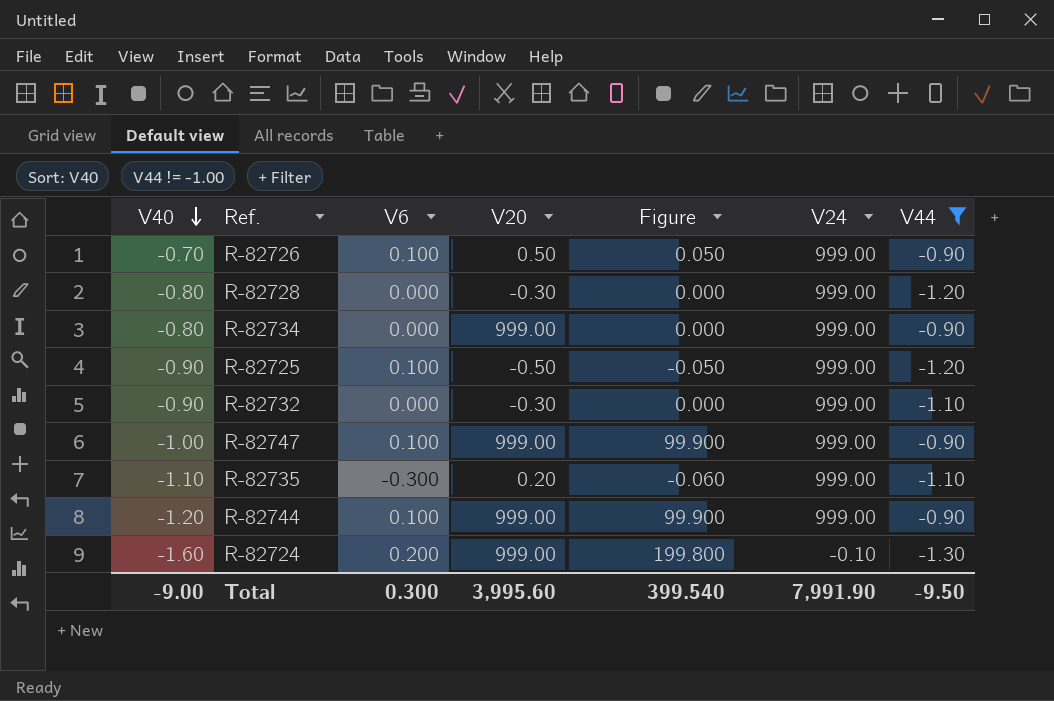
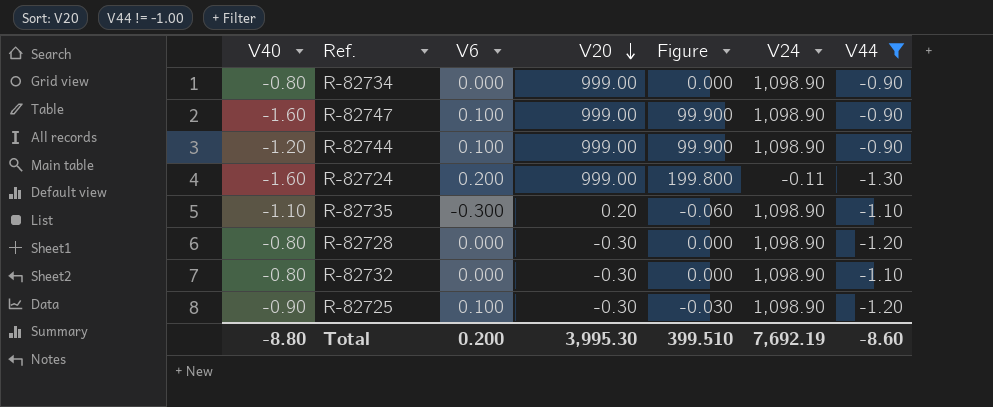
row order: V40 descending -> V20 descending
row R-82726: -0.70 | 0.100 | 0.50 | 0.050 | 999.00 | -0.90 -> none
R-82734 | V24: 999.00 -> 1,098.90
R-82747 | V40: -1.00 -> -1.60
R-82747 | V24: 999.00 -> 1,098.90
R-82744 | V24: 999.00 -> 1,098.90
R-82724 | V24: -0.10 -> -0.11
R-82735 | V24: 999.00 -> 1,098.90
R-82728 | V24: 999.00 -> 1,098.90
R-82732 | V40: -0.90 -> -0.80
R-82732 | V24: 999.00 -> 1,098.90
R-82725 | V20: -0.50 -> -0.30
R-82725 | Figure: -0.050 -> -0.030
R-82725 | V24: 999.00 -> 1,098.90
Total | V40: -9.00 -> -8.80
Total | V6: 0.300 -> 0.200
Total | V20: 3,995.60 -> 3,995.30
Total | Figure: 399.540 -> 399.510
Total | V24: 7,991.90 -> 7,692.19
Total | V44: -9.50 -> -8.60

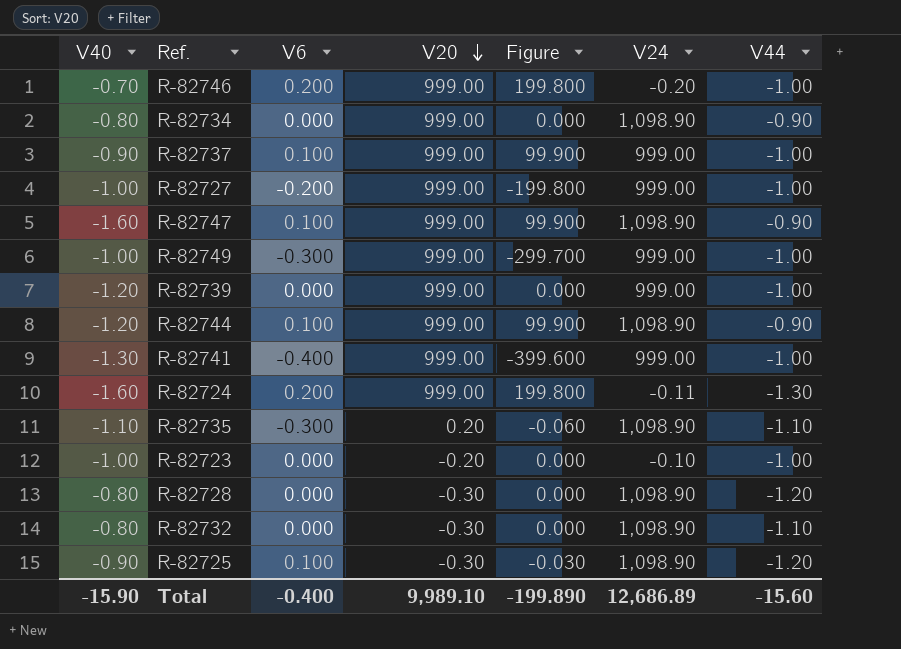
filter: V44 != -1.00 -> none
Total | V40: -8.80 -> -15.90
Total | V6: 0.200 -> -0.400
Total | V20: 3,995.30 -> 9,989.10
Total | Figure: 399.510 -> -199.890
Total | V24: 7,692.19 -> 12,686.89
Total | V44: -8.60 -> -15.60

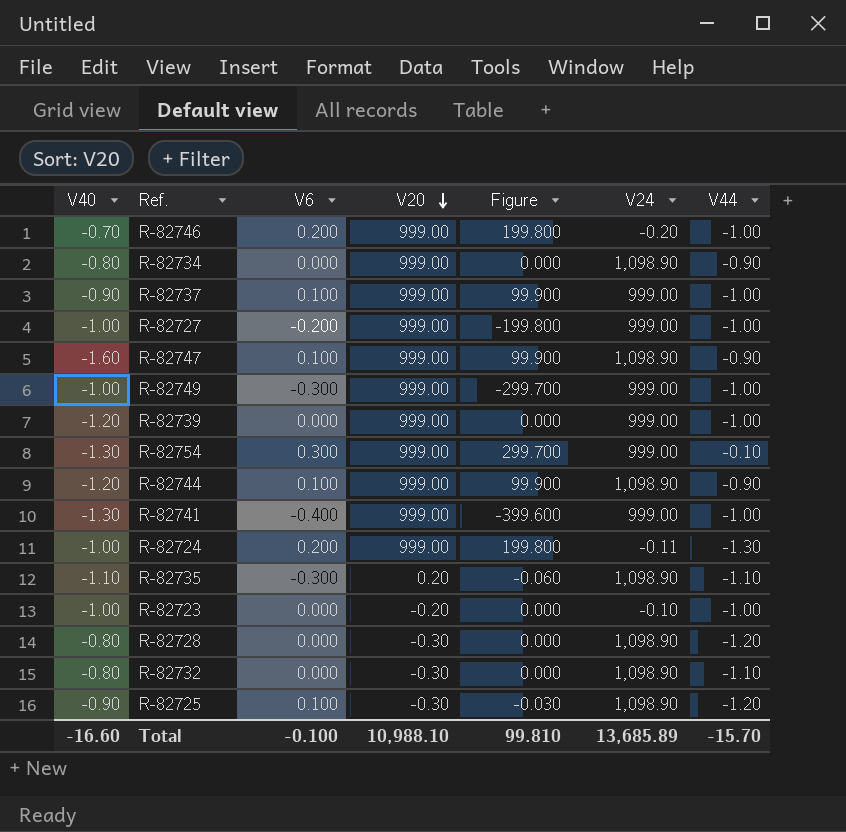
row R-82754: none -> -1.30 | 0.300 | 999.00 | 299.700 | 999.00 | -0.10
R-82724 | V40: -1.60 -> -1.00
Total | V40: -15.90 -> -16.60
Total | V6: -0.400 -> -0.100
Total | V20: 9,989.10 -> 10,988.10
Total | Figure: -199.890 -> 99.810
Total | V24: 12,686.89 -> 13,685.89
Total | V44: -15.60 -> -15.70

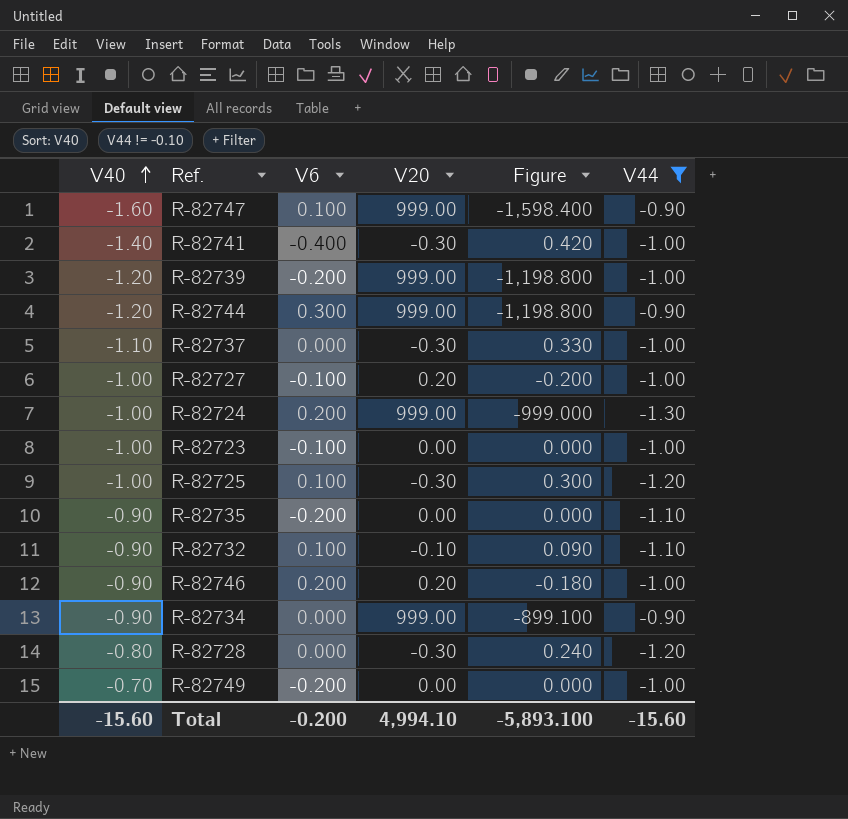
filter: none -> V44 != -0.10
row order: V20 descending -> V40 ascending
column V24 | position: 6 -> none
column Figure | formula: [V6] * [V20] -> [V40] * [V20]
R-82741 | V40: -1.30 -> -1.40
R-82741 | V20: 999.00 -> -0.30
R-82739 | V6: 0.000 -> -0.200
R-82744 | V6: 0.100 -> 0.300
R-82737 | V40: -0.90 -> -1.10
R-82737 | V6: 0.100 -> 0.000
R-82737 | V20: 999.00 -> -0.30
R-82727 | V6: -0.200 -> -0.100
R-82727 | V20: 999.00 -> 0.20
R-82723 | V6: 0.000 -> -0.100
R-82723 | V20: -0.20 -> 0.00
R-82725 | V40: -0.90 -> -1.00
R-82735 | V40: -1.10 -> -0.90
R-82735 | V6: -0.300 -> -0.200
R-82735 | V20: 0.20 -> 0.00
R-82732 | V40: -0.80 -> -0.90
R-82732 | V6: 0.000 -> 0.100
R-82732 | V20: -0.30 -> -0.10
R-82746 | V40: -0.70 -> -0.90
R-82746 | V20: 999.00 -> 0.20
R-82734 | V40: -0.80 -> -0.90
R-82749 | V40: -1.00 -> -0.70
R-82749 | V6: -0.300 -> -0.200
R-82749 | V20: 999.00 -> 0.00
Total | V40: -16.60 -> -15.60
Total | V6: -0.100 -> -0.200
Total | V20: 10,988.10 -> 4,994.10
Total | Figure: 99.810 -> -5,893.100
Total | V44: -15.70 -> -15.60

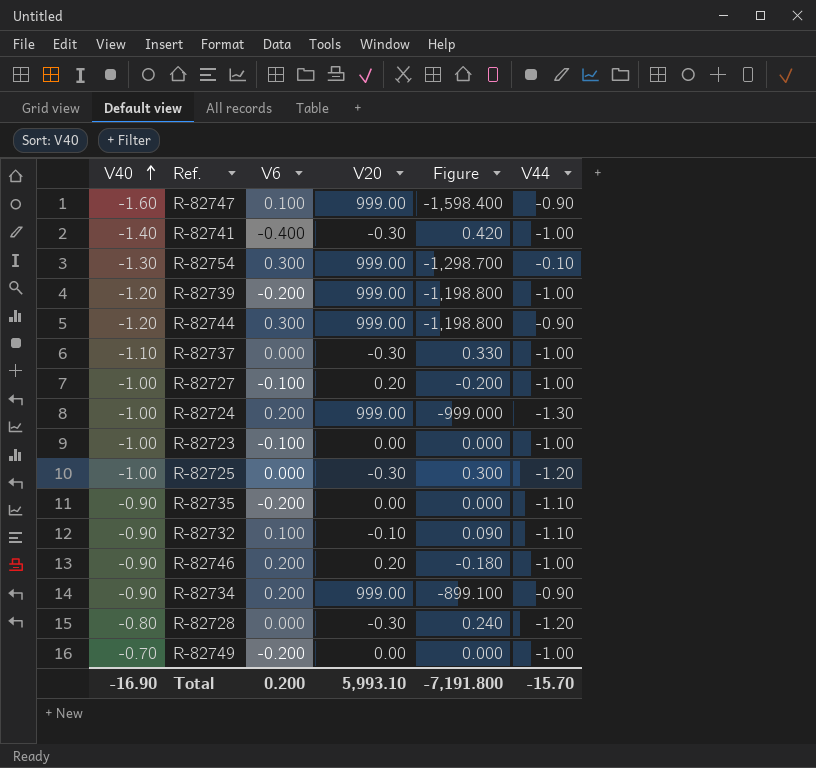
filter: V44 != -0.10 -> none
R-82725 | V6: 0.100 -> 0.000
R-82734 | V6: 0.000 -> 0.200
Total | V40: -15.60 -> -16.90
Total | V6: -0.200 -> 0.200
Total | V20: 4,994.10 -> 5,993.10
Total | Figure: -5,893.100 -> -7,191.800
Total | V44: -15.60 -> -15.70

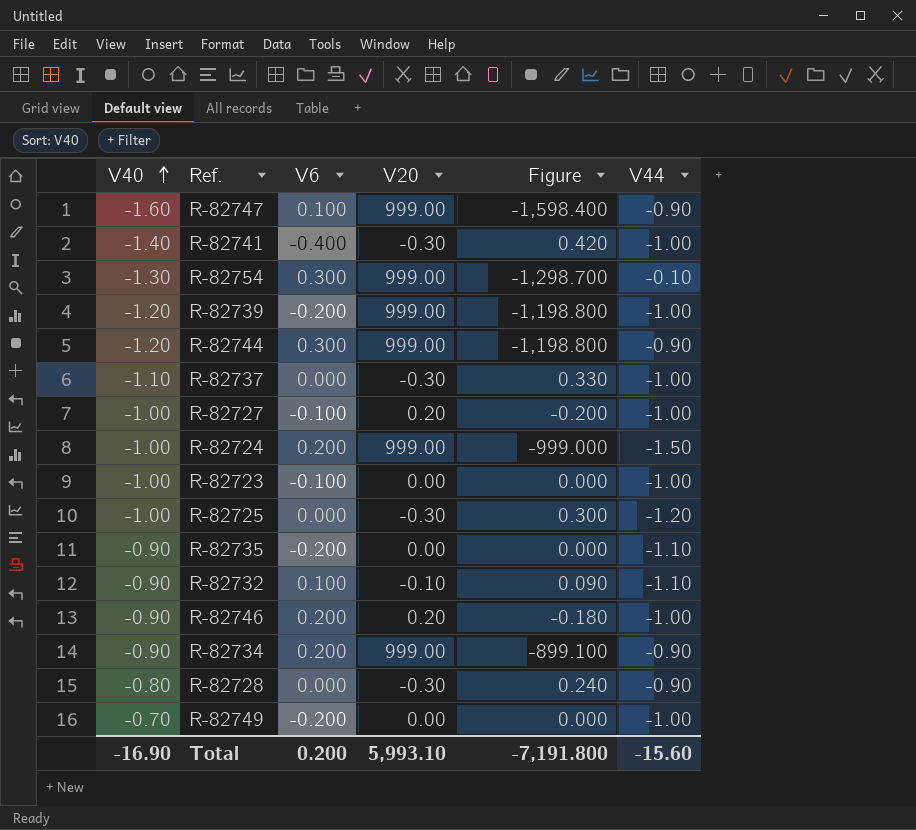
R-82724 | V44: -1.30 -> -1.50
R-82728 | V44: -1.20 -> -0.90
Total | V44: -15.70 -> -15.60

